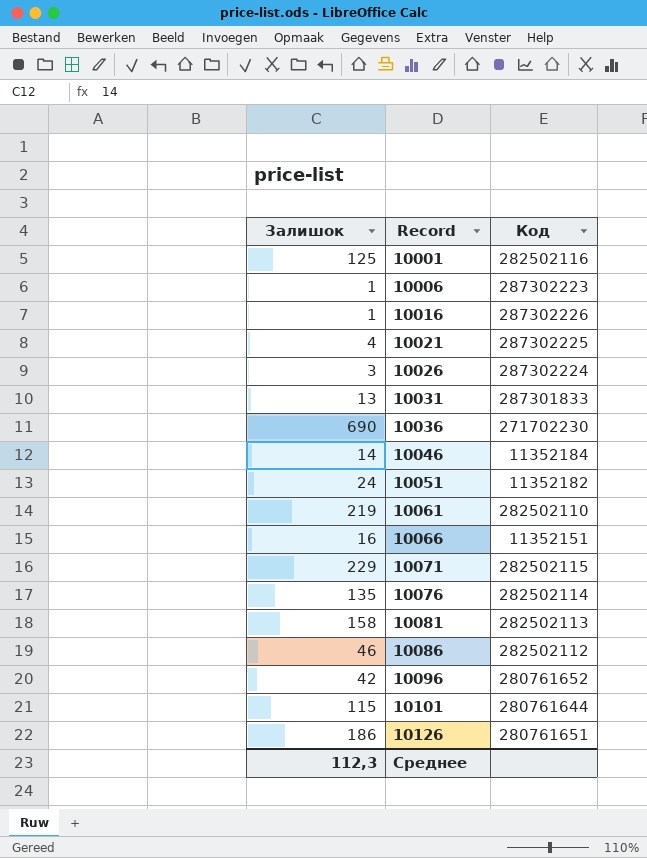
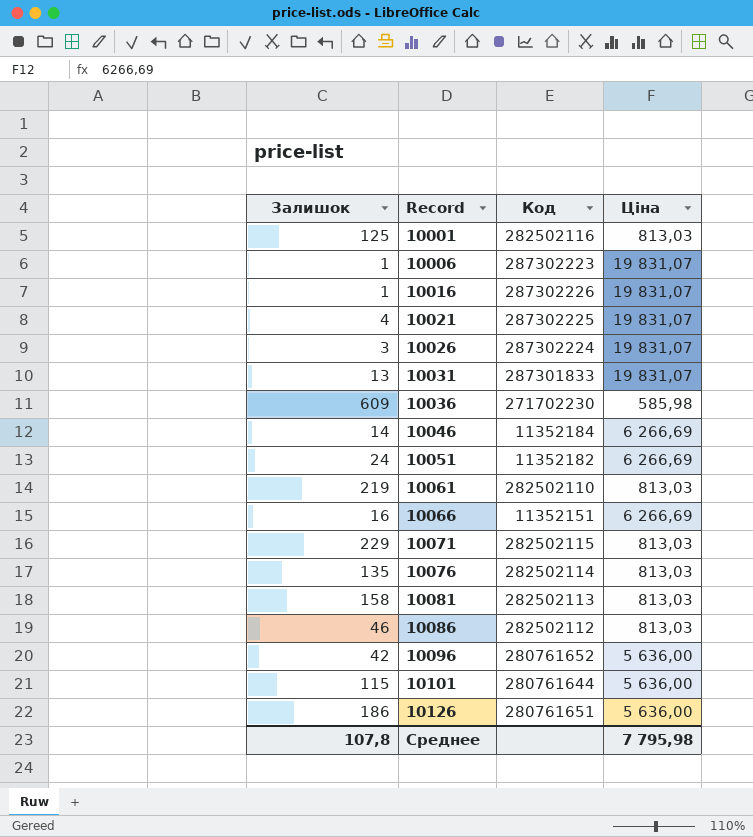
column Ціна | position: none -> 4
10036 | Залишок: 690 -> 609
Среднее | Залишок: 112,3 -> 107,8

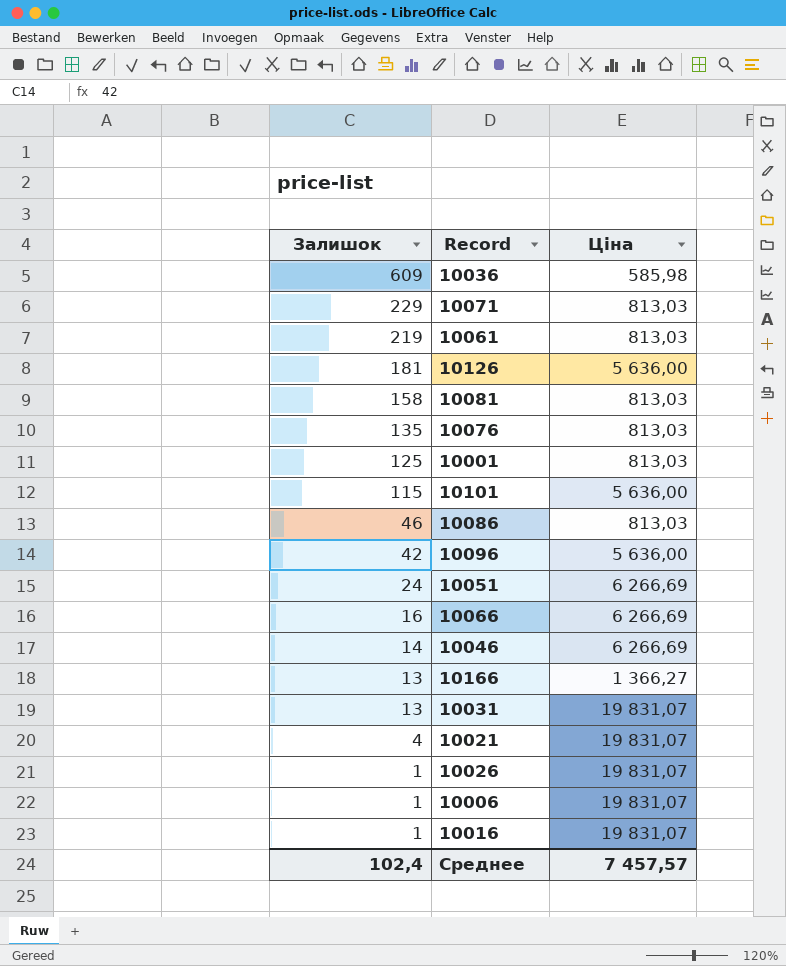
row order: Record ascending -> Залишок descending
column Код | position: 3 -> none
10126 | Залишок: 186 -> 181
row 10166: none -> 13 | 1 366,27
10026 | Залишок: 3 -> 1
Среднее | Залишок: 107,8 -> 102,4
Среднее | Ціна: 7 795,98 -> 7 457,57

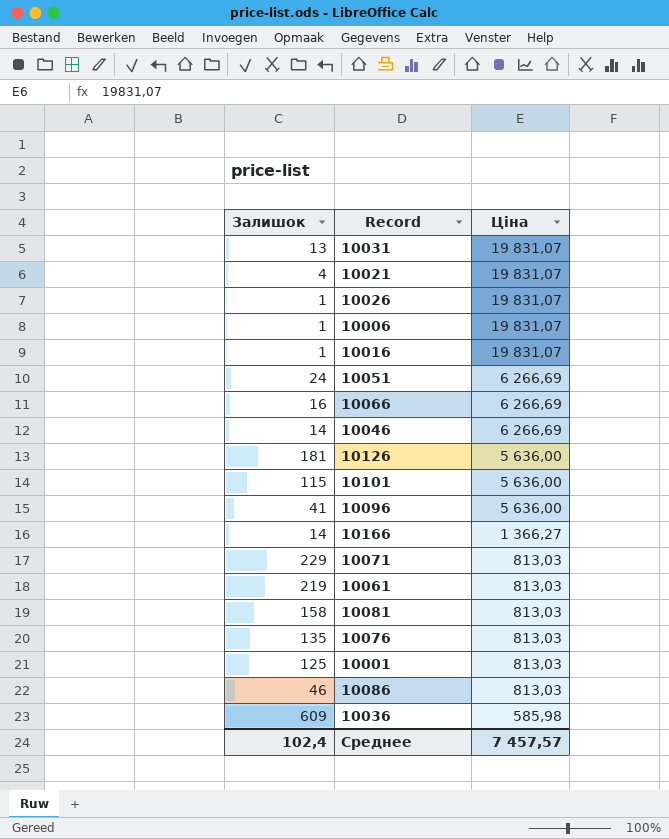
row order: Залишок descending -> Ціна descending
10096 | Залишок: 42 -> 41
10166 | Залишок: 13 -> 14

